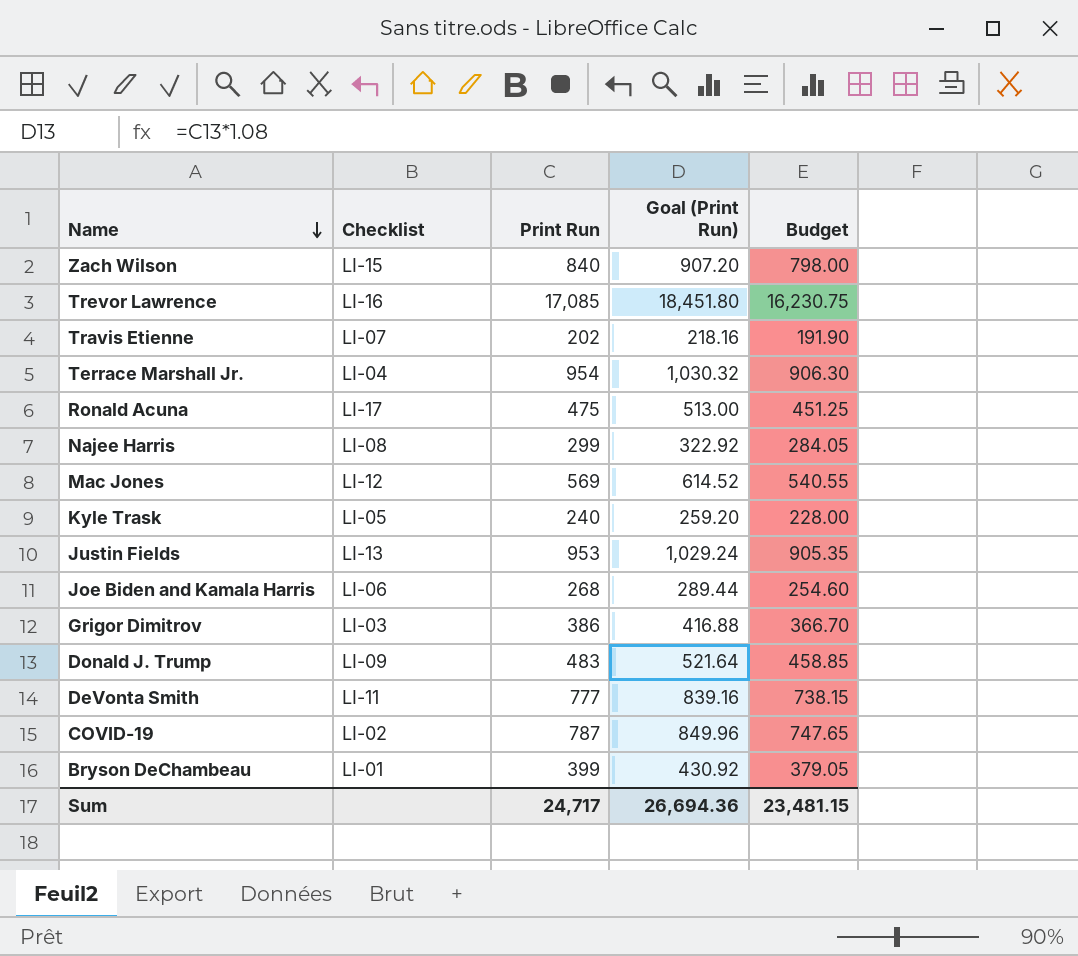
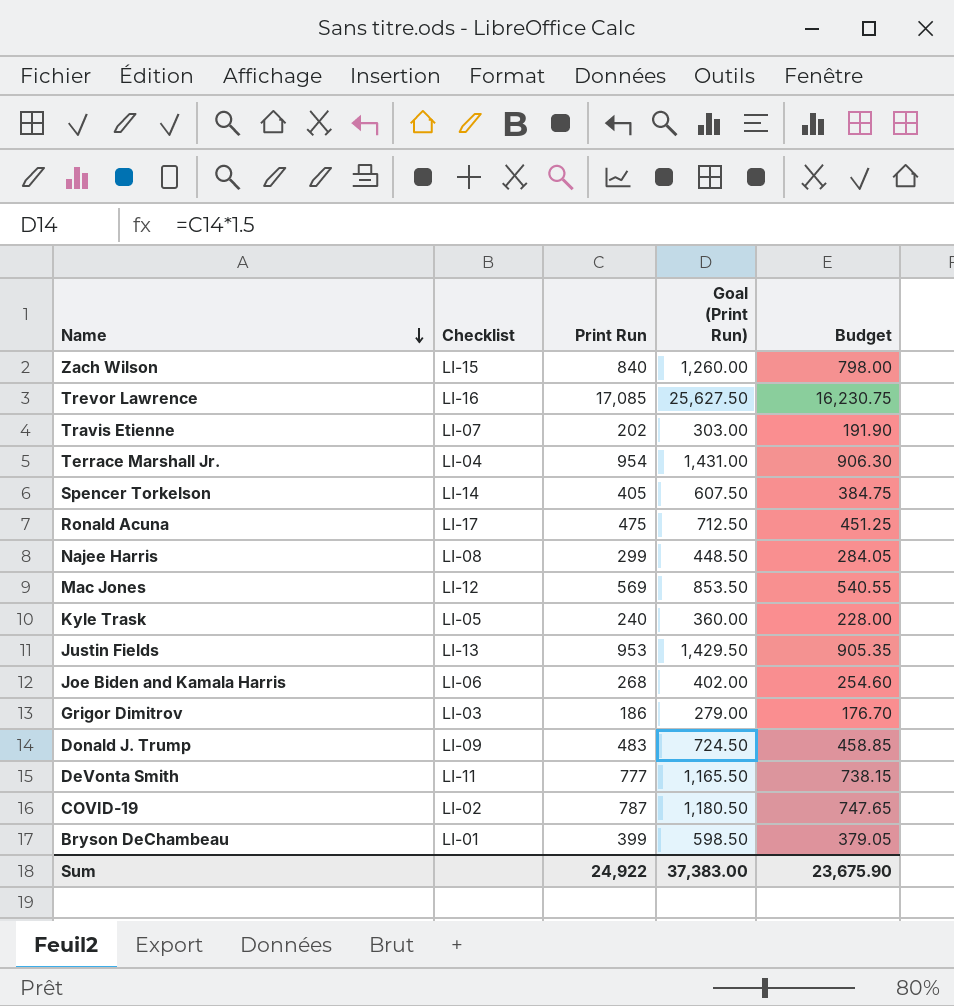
column Goal (Print Run) | formula: [Print Run] * 1.08 -> [Print Run] * 1.5
row Spencer Torkelson: none -> LI-14 | 405 | 607.50 | 384.75
Grigor Dimitrov | Print Run: 386 -> 186
Grigor Dimitrov | Budget: 366.70 -> 176.70
Sum | Print Run: 24,717 -> 24,922
Sum | Goal (Print Run): 26,694.36 -> 37,383.00
Sum | Budget: 23,481.15 -> 23,675.90

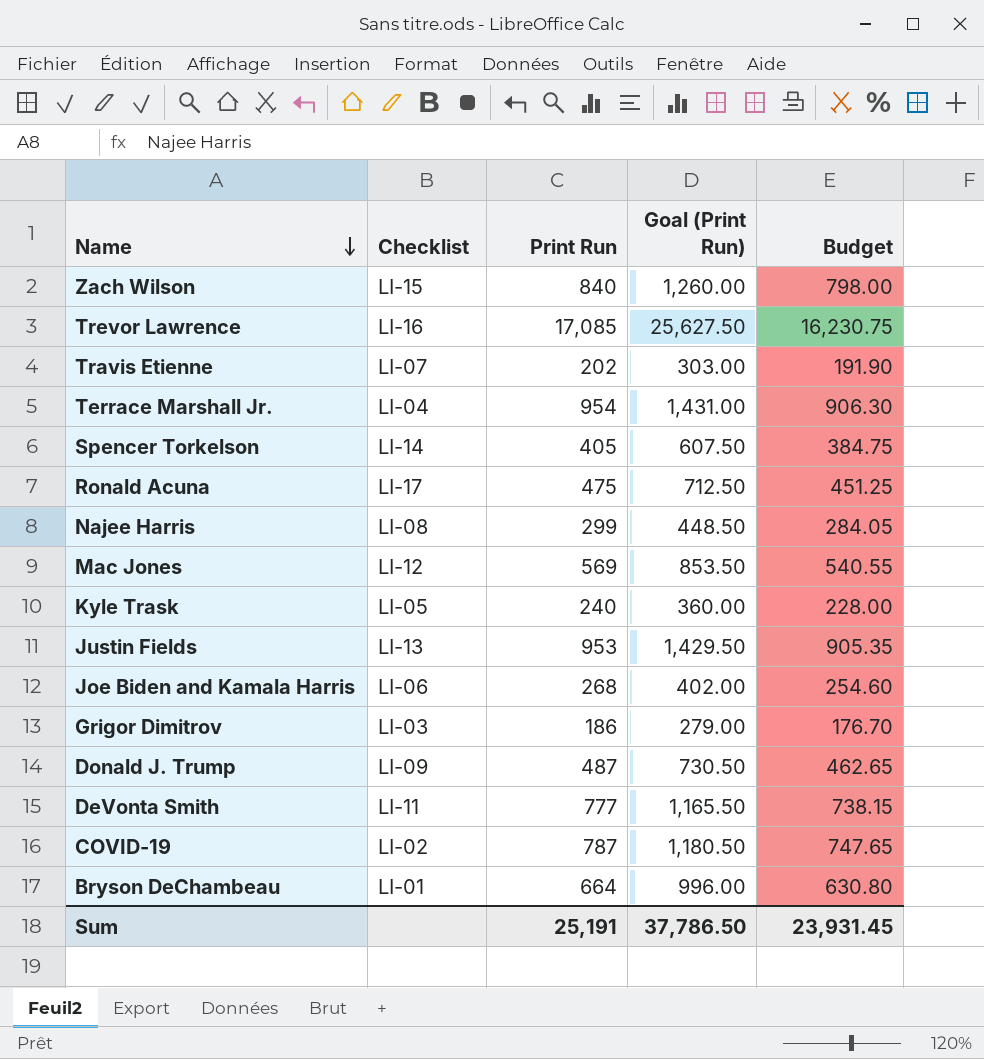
Donald J. Trump | Print Run: 483 -> 487
Donald J. Trump | Goal (Print Run): 724.50 -> 730.50
Donald J. Trump | Budget: 458.85 -> 462.65
Bryson DeChambeau | Print Run: 399 -> 664
Bryson DeChambeau | Goal (Print Run): 598.50 -> 996.00
Bryson DeChambeau | Budget: 379.05 -> 630.80
Sum | Print Run: 24,922 -> 25,191
Sum | Goal (Print Run): 37,383.00 -> 37,786.50
Sum | Budget: 23,675.90 -> 23,931.45

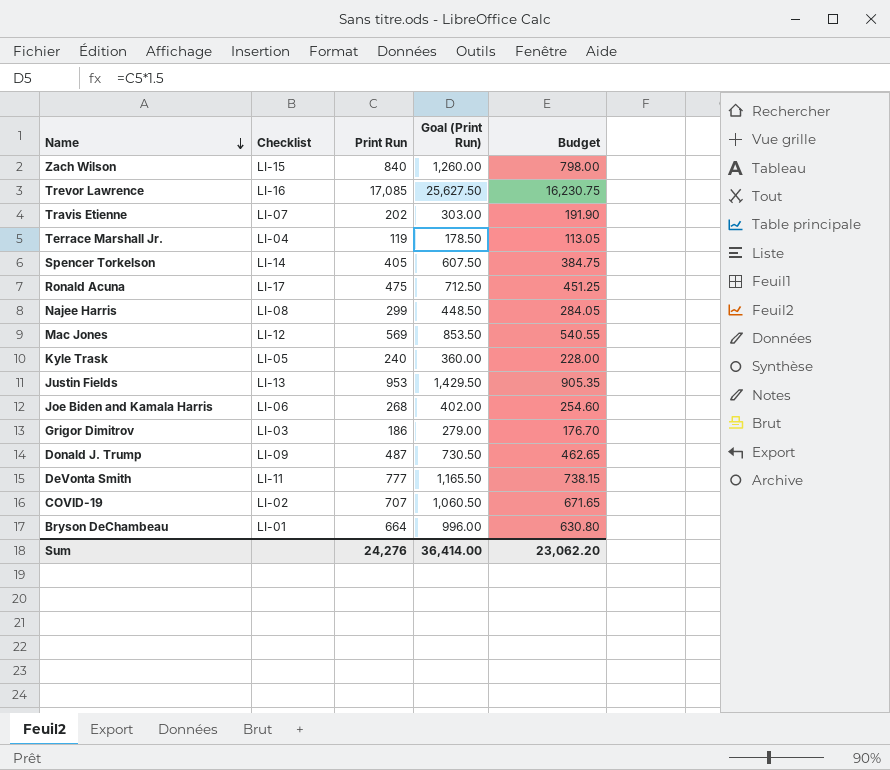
Terrace Marshall Jr. | Print Run: 954 -> 119
Terrace Marshall Jr. | Goal (Print Run): 1,431.00 -> 178.50
Terrace Marshall Jr. | Budget: 906.30 -> 113.05
COVID-19 | Print Run: 787 -> 707
COVID-19 | Goal (Print Run): 1,180.50 -> 1,060.50
COVID-19 | Budget: 747.65 -> 671.65
Sum | Print Run: 25,191 -> 24,276
Sum | Goal (Print Run): 37,786.50 -> 36,414.00
Sum | Budget: 23,931.45 -> 23,062.20

